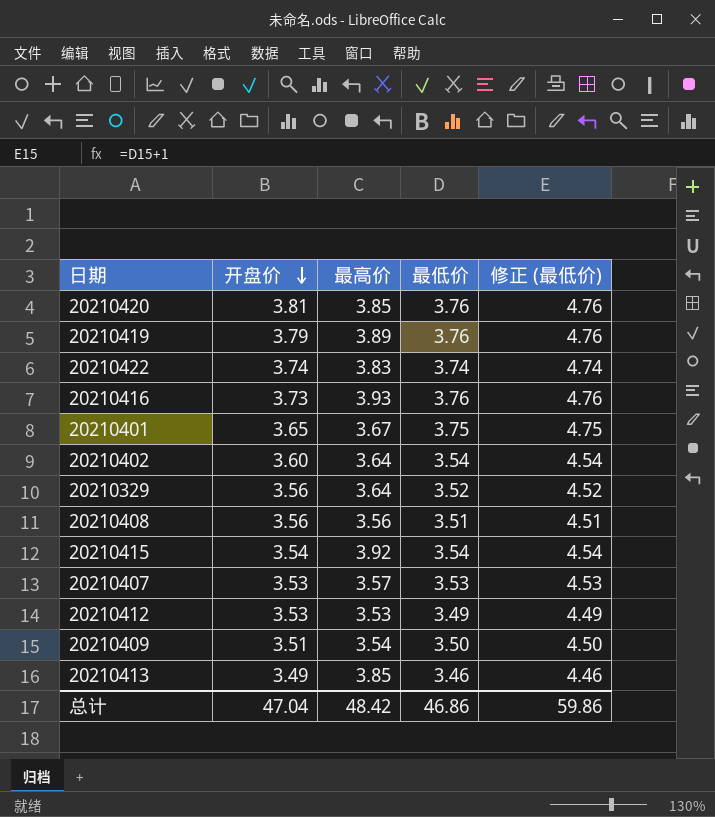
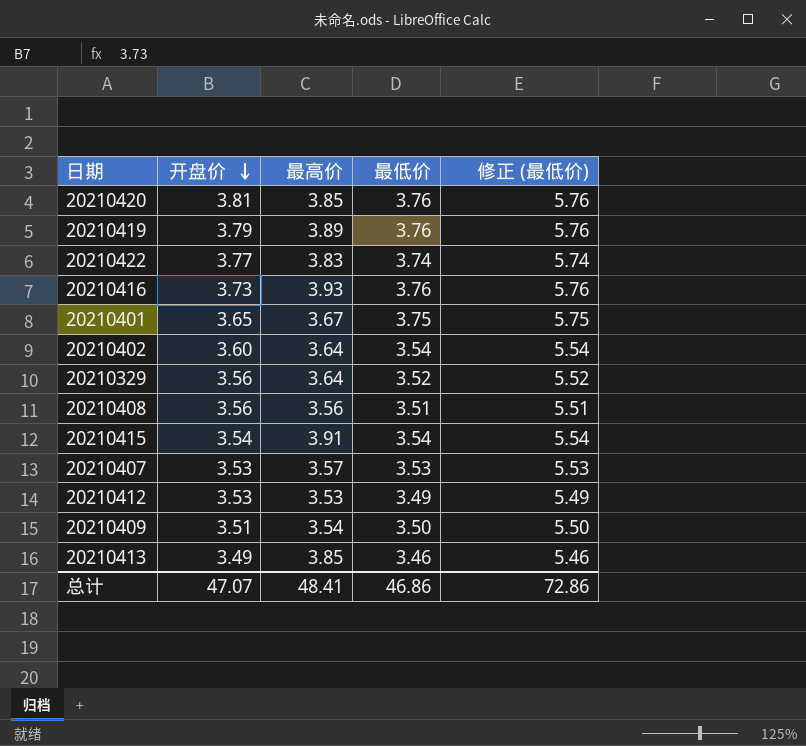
column 修正 (最低价) | formula: [最低价] + 1 -> [最低价] + 2
20210422 | 开盘价: 3.74 -> 3.77
20210415 | 最高价: 3.92 -> 3.91
总计 | 开盘价: 47.04 -> 47.07
总计 | 最高价: 48.42 -> 48.41
总计 | 修正 (最低价): 59.86 -> 72.86

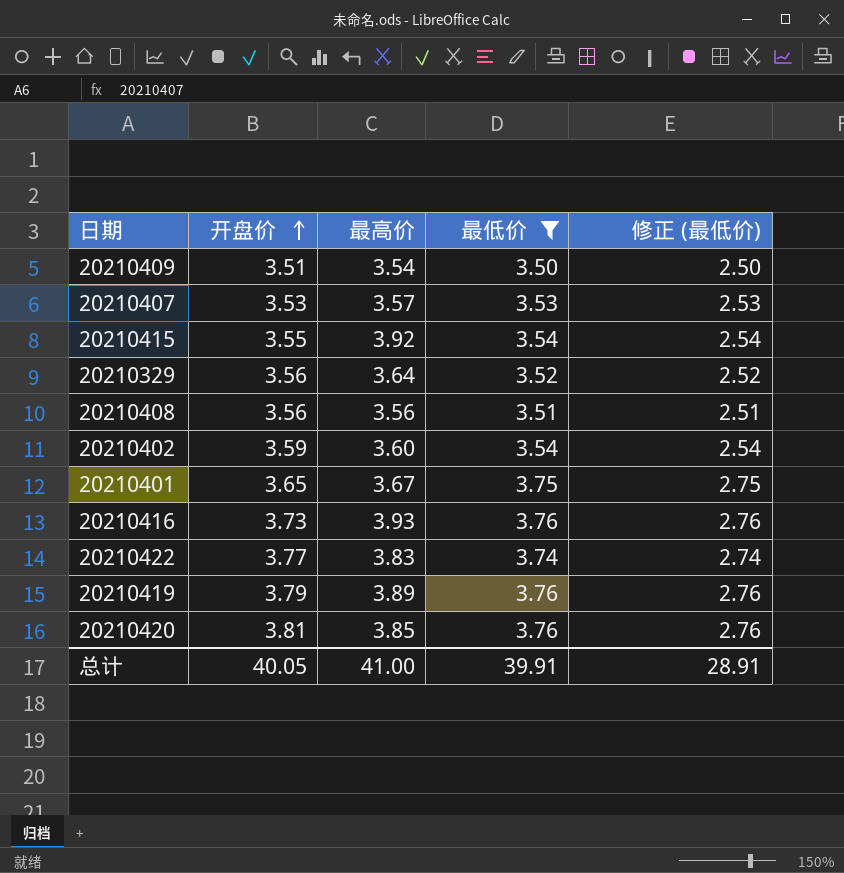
filter: none -> 最低价 >= 3.50
row order: 开盘价 descending -> 开盘价 ascending
column 修正 (最低价) | formula: [最低价] + 2 -> [最低价] - 1
20210415 | 开盘价: 3.54 -> 3.55
20210415 | 最高价: 3.91 -> 3.92
20210402 | 开盘价: 3.60 -> 3.59
20210402 | 最高价: 3.64 -> 3.60
总计 | 开盘价: 47.07 -> 40.05
总计 | 最高价: 48.41 -> 41.00
总计 | 最低价: 46.86 -> 39.91
总计 | 修正 (最低价): 72.86 -> 28.91

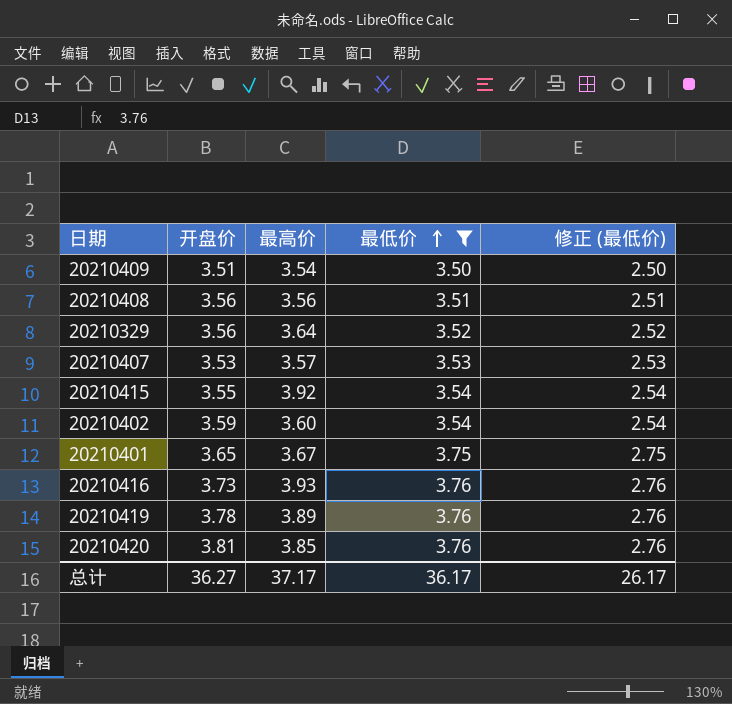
row order: 开盘价 ascending -> 最低价 ascending
row 20210422: 3.77 | 3.83 | 3.74 | 2.74 -> none
20210419 | 开盘价: 3.79 -> 3.78
总计 | 开盘价: 40.05 -> 36.27
总计 | 最高价: 41.00 -> 37.17
总计 | 最低价: 39.91 -> 36.17
总计 | 修正 (最低价): 28.91 -> 26.17

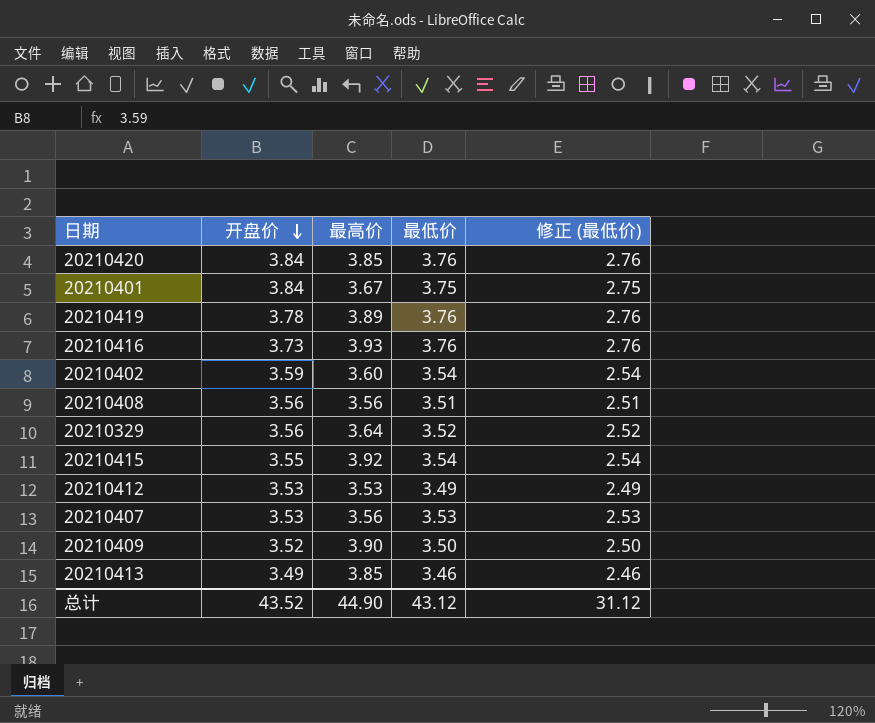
filter: 最低价 >= 3.50 -> none
row order: 最低价 ascending -> 开盘价 descending
20210420 | 开盘价: 3.81 -> 3.84
20210401 | 开盘价: 3.65 -> 3.84
20210407 | 最高价: 3.57 -> 3.56
20210409 | 开盘价: 3.51 -> 3.52
20210409 | 最高价: 3.54 -> 3.90
总计 | 开盘价: 36.27 -> 43.52
总计 | 最高价: 37.17 -> 44.90
总计 | 最低价: 36.17 -> 43.12
总计 | 修正 (最低价): 26.17 -> 31.12

